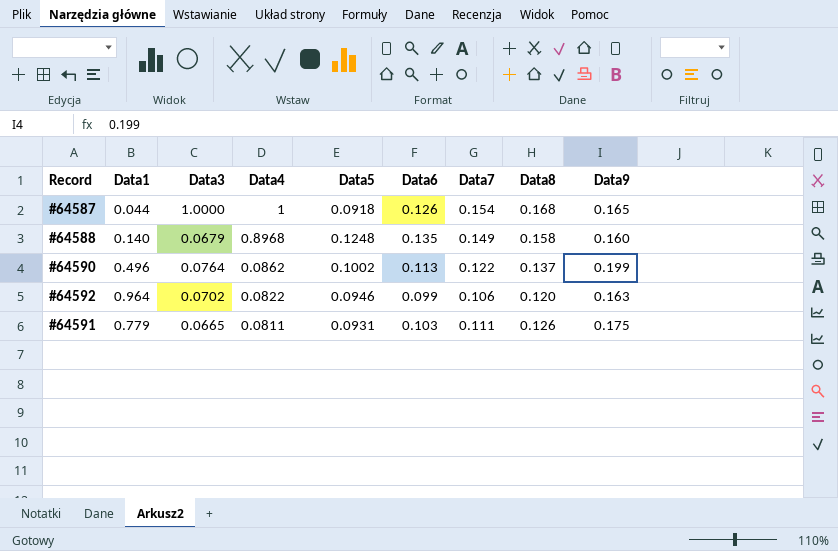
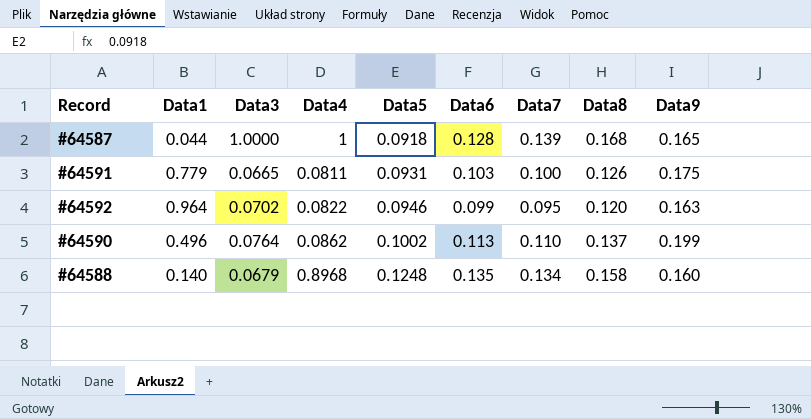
row order: Data4 descending -> Data5 ascending
#64587 | Data6: 0.126 -> 0.128
#64587 | Data7: 0.154 -> 0.139
#64591 | Data7: 0.111 -> 0.100
#64592 | Data7: 0.106 -> 0.095
#64590 | Data7: 0.122 -> 0.110
#64588 | Data7: 0.149 -> 0.134

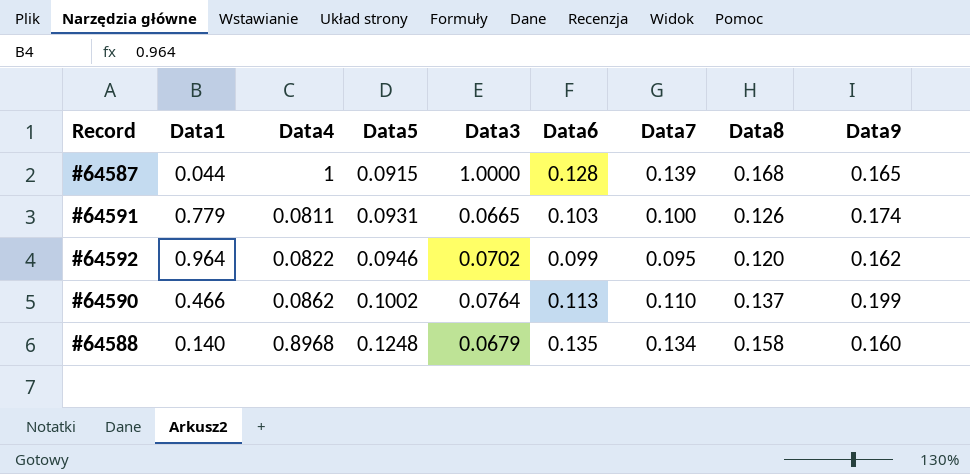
column Data3 | position: 3 -> 5
#64587 | Data5: 0.0918 -> 0.0915
#64591 | Data9: 0.175 -> 0.174
#64592 | Data9: 0.163 -> 0.162
#64590 | Data1: 0.496 -> 0.466

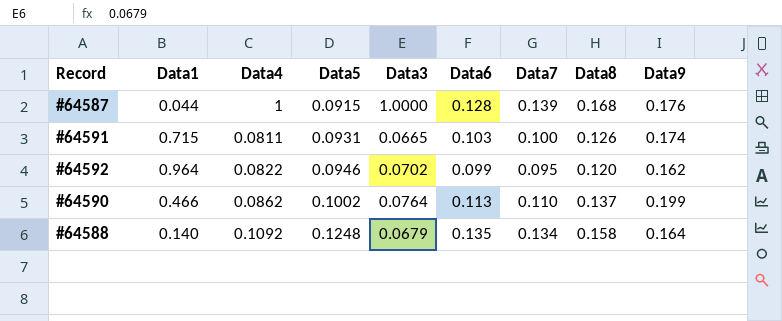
#64587 | Data9: 0.165 -> 0.176
#64591 | Data1: 0.779 -> 0.715
#64588 | Data4: 0.8968 -> 0.1092
#64588 | Data9: 0.160 -> 0.164

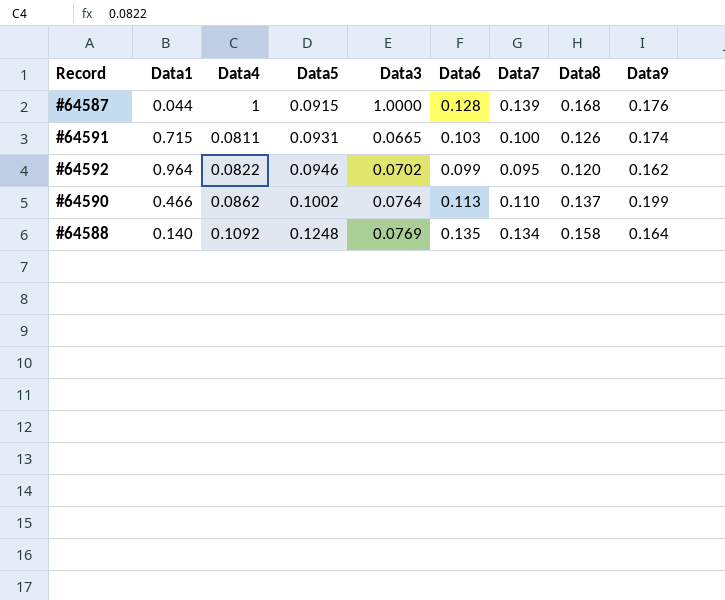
#64588 | Data3: 0.0679 -> 0.0769

